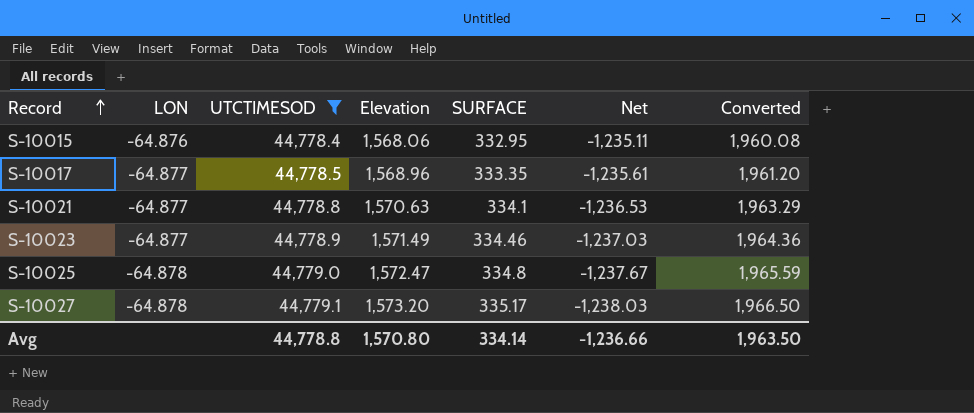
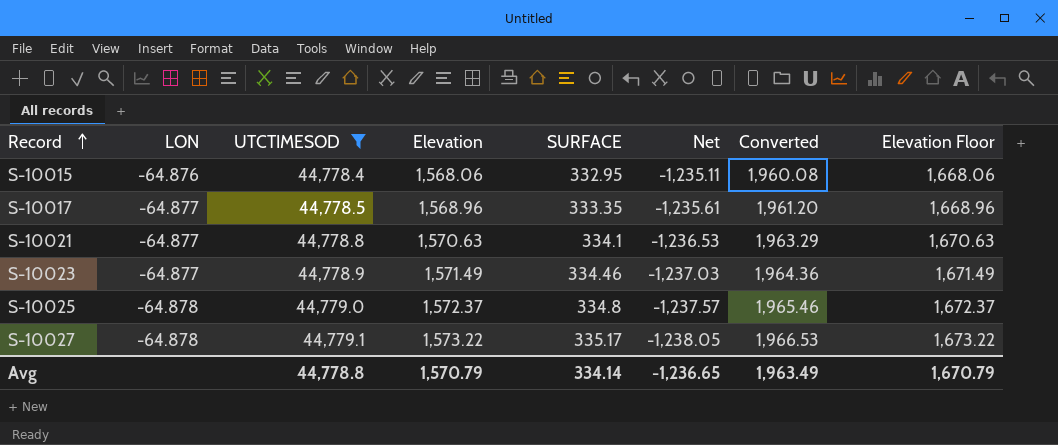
column Elevation Floor | formula: none -> [Elevation] + 100
S-10025 | Elevation: 1,572.47 -> 1,572.37
S-10025 | Net: -1,237.67 -> -1,237.57
S-10025 | Converted: 1,965.59 -> 1,965.46
S-10027 | Elevation: 1,573.20 -> 1,573.22
S-10027 | Net: -1,238.03 -> -1,238.05
S-10027 | Converted: 1,966.50 -> 1,966.53
Avg | Elevation: 1,570.80 -> 1,570.79
Avg | Net: -1,236.66 -> -1,236.65
Avg | Converted: 1,963.50 -> 1,963.49

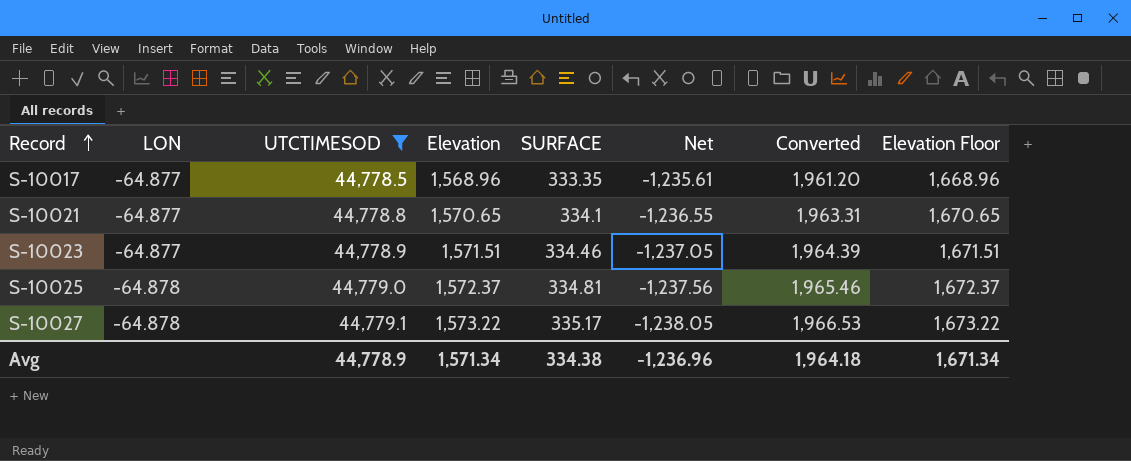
row S-10015: -64.876 | 44,778.4 | 1,568.06 | 332.95 | -1,235.11 | 1,960.08 | 1,668.06 -> none
S-10021 | Elevation: 1,570.63 -> 1,570.65
S-10021 | Net: -1,236.53 -> -1,236.55
S-10021 | Converted: 1,963.29 -> 1,963.31
S-10021 | Elevation Floor: 1,670.63 -> 1,670.65
S-10023 | Elevation: 1,571.49 -> 1,571.51
S-10023 | Net: -1,237.03 -> -1,237.05
S-10023 | Converted: 1,964.36 -> 1,964.39
S-10023 | Elevation Floor: 1,671.49 -> 1,671.51
S-10025 | SURFACE: 334.8 -> 334.81
S-10025 | Net: -1,237.57 -> -1,237.56
Avg | UTCTIMESOD: 44,778.8 -> 44,778.9
Avg | Elevation: 1,570.79 -> 1,571.34
Avg | SURFACE: 334.14 -> 334.38
Avg | Net: -1,236.65 -> -1,236.96
Avg | Converted: 1,963.49 -> 1,964.18
Avg | Elevation Floor: 1,670.79 -> 1,671.34

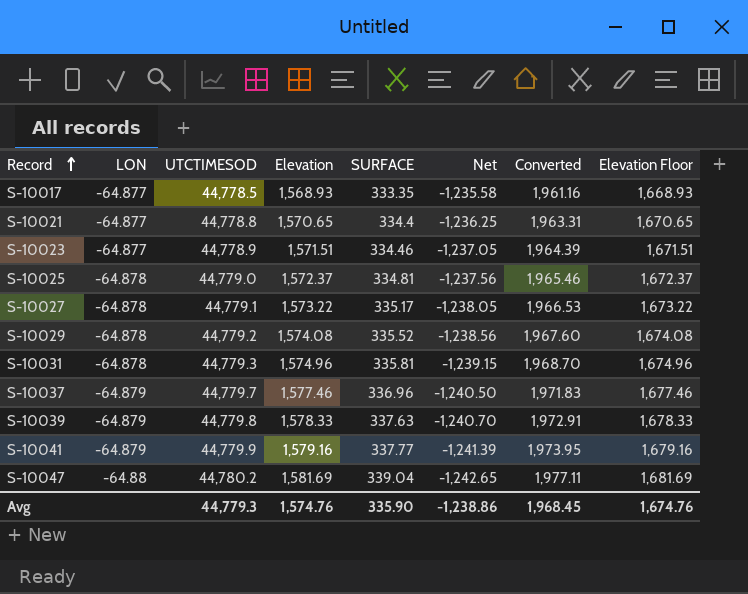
filter: UTCTIMESOD <= 44,779.1 -> none
S-10017 | Elevation: 1,568.96 -> 1,568.93
S-10017 | Net: -1,235.61 -> -1,235.58
S-10017 | Converted: 1,961.20 -> 1,961.16
S-10017 | Elevation Floor: 1,668.96 -> 1,668.93
S-10021 | SURFACE: 334.1 -> 334.4
S-10021 | Net: -1,236.55 -> -1,236.25
Avg | UTCTIMESOD: 44,778.9 -> 44,779.3
Avg | Elevation: 1,571.34 -> 1,574.76
Avg | SURFACE: 334.38 -> 335.90
Avg | Net: -1,236.96 -> -1,238.86
Avg | Converted: 1,964.18 -> 1,968.45
Avg | Elevation Floor: 1,671.34 -> 1,674.76

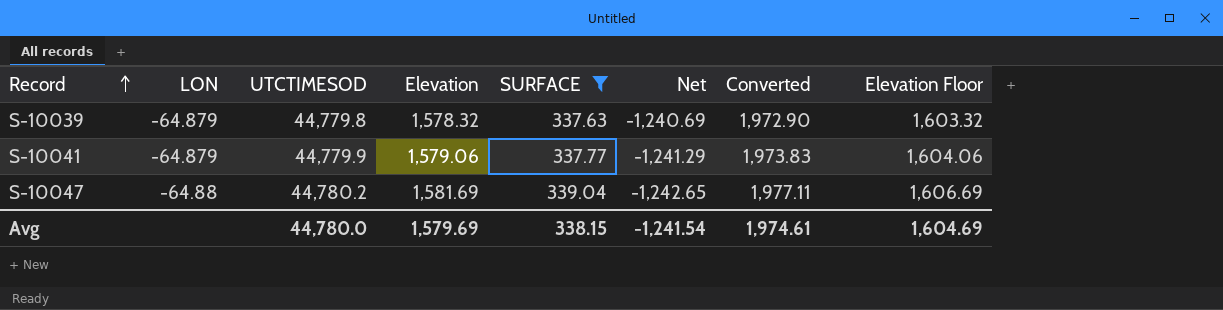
filter: none -> SURFACE >= 337.63
column Elevation Floor | formula: [Elevation] + 100 -> [Elevation] + 25
S-10039 | Elevation: 1,578.33 -> 1,578.32
S-10039 | Net: -1,240.70 -> -1,240.69
S-10039 | Converted: 1,972.91 -> 1,972.90
S-10041 | Elevation: 1,579.16 -> 1,579.06
S-10041 | Net: -1,241.39 -> -1,241.29
S-10041 | Converted: 1,973.95 -> 1,973.83
Avg | UTCTIMESOD: 44,779.3 -> 44,780.0
Avg | Elevation: 1,574.76 -> 1,579.69
Avg | SURFACE: 335.90 -> 338.15
Avg | Net: -1,238.86 -> -1,241.54
Avg | Converted: 1,968.45 -> 1,974.61
Avg | Elevation Floor: 1,674.76 -> 1,604.69

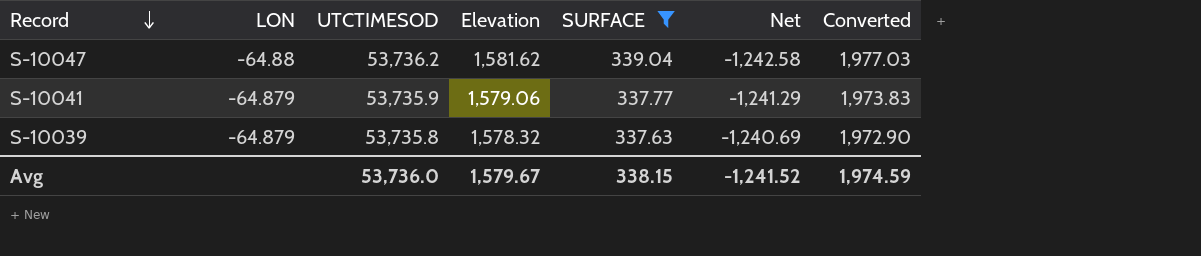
row order: Record ascending -> Record descending
column Elevation Floor | formula: [Elevation] + 25 -> none
S-10047 | UTCTIMESOD: 44,780.2 -> 53,736.2
S-10047 | Elevation: 1,581.69 -> 1,581.62
S-10047 | Net: -1,242.65 -> -1,242.58
S-10047 | Converted: 1,977.11 -> 1,977.03
S-10041 | UTCTIMESOD: 44,779.9 -> 53,735.9
S-10039 | UTCTIMESOD: 44,779.8 -> 53,735.8
Avg | UTCTIMESOD: 44,780.0 -> 53,736.0
Avg | Elevation: 1,579.69 -> 1,579.67
Avg | Net: -1,241.54 -> -1,241.52
Avg | Converted: 1,974.61 -> 1,974.59

